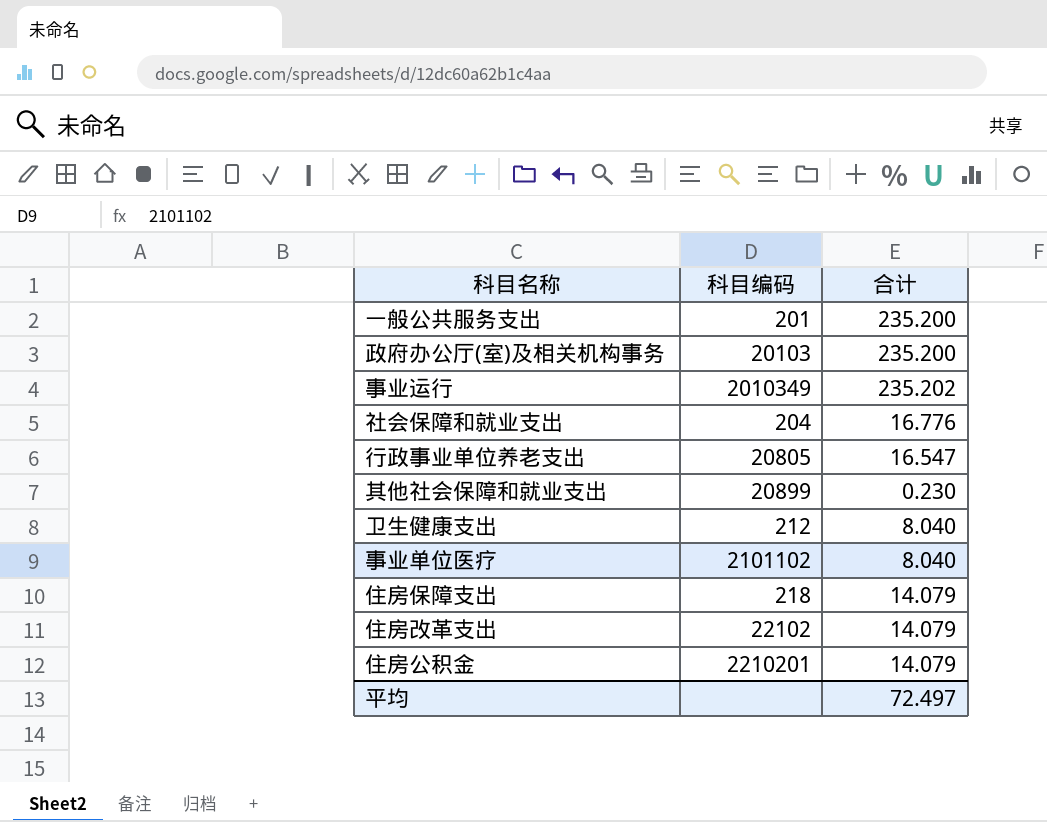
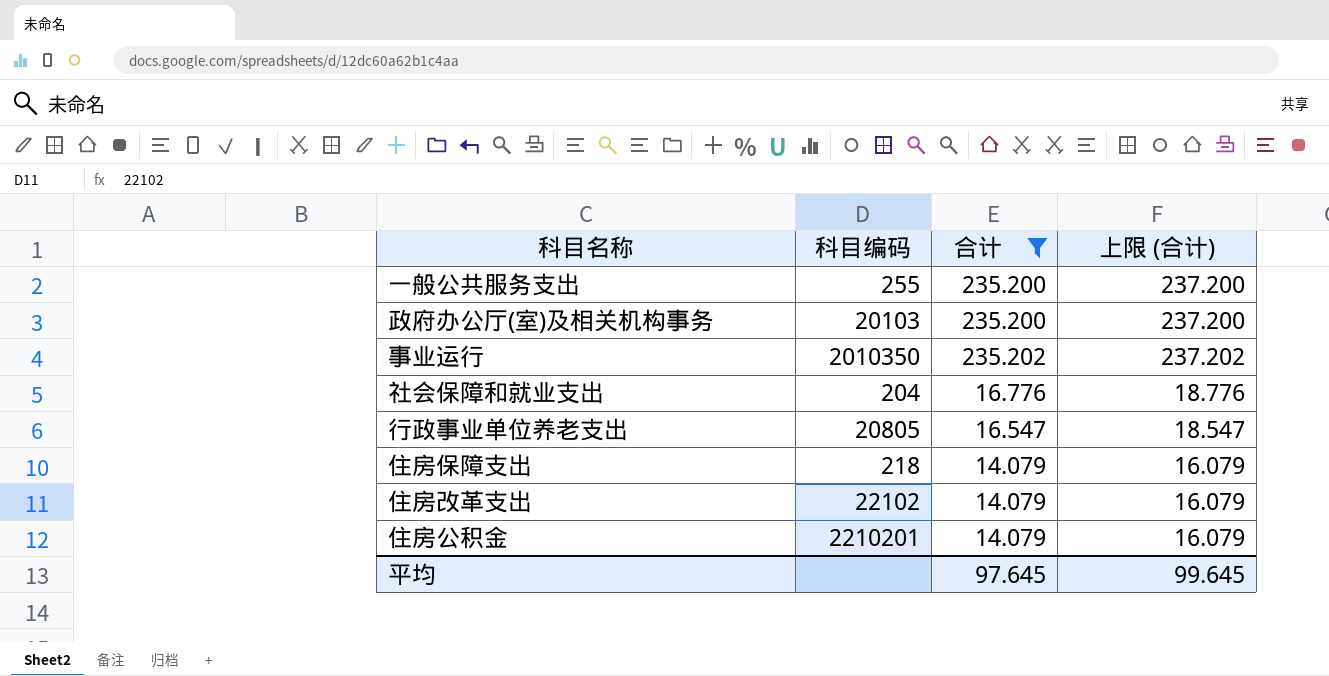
filter: none -> 合计 >= 14.079
column 上限 (合计) | formula: none -> [合计] + 2
一般公共服务支出 | 科目编码: 201 -> 255
事业运行 | 科目编码: 2010349 -> 2010350
平均 | 合计: 72.497 -> 97.645

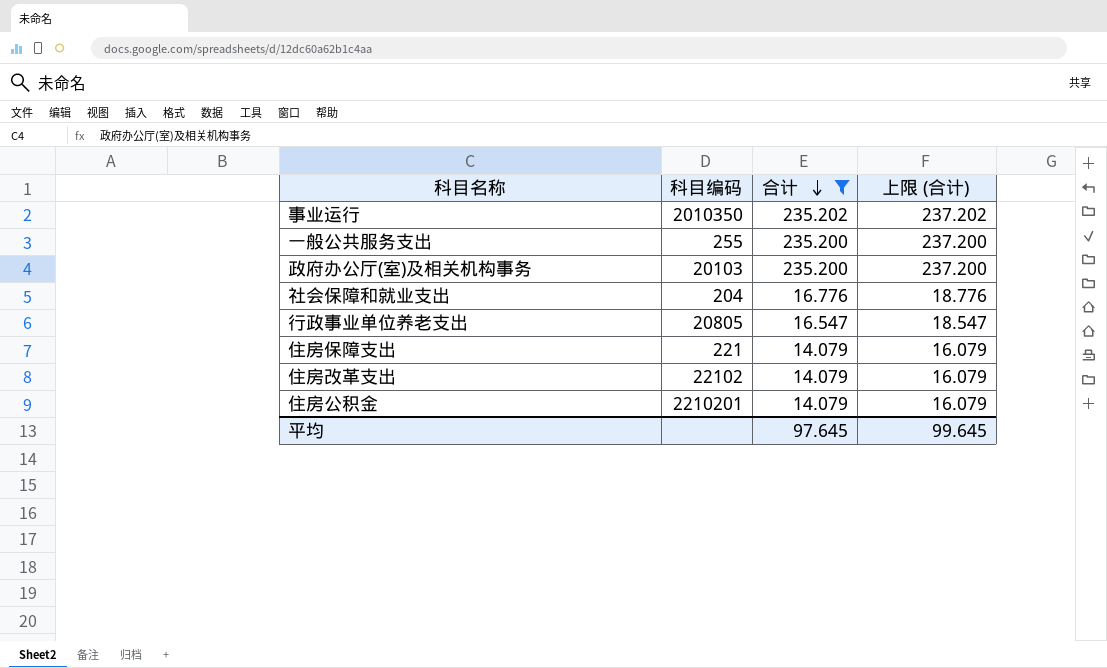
row order: none -> 合计 descending
住房保障支出 | 科目编码: 218 -> 221

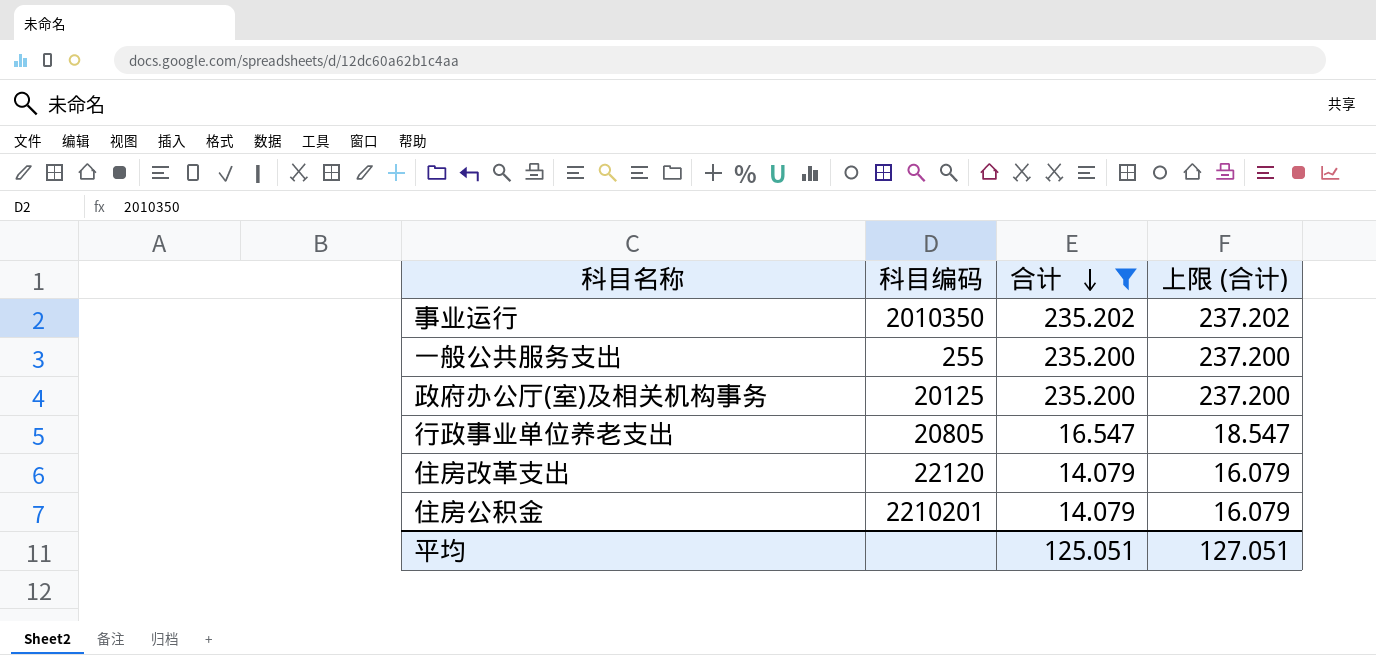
row 社会保障和就业支出: 204 | 16.776 | 18.776 -> none
row 住房保障支出: 221 | 14.079 | 16.079 -> none
政府办公厅(室)及相关机构事务 | 科目编码: 20103 -> 20125
住房改革支出 | 科目编码: 22102 -> 22120
平均 | 合计: 97.645 -> 125.051
平均 | 上限 (合计): 99.645 -> 127.051

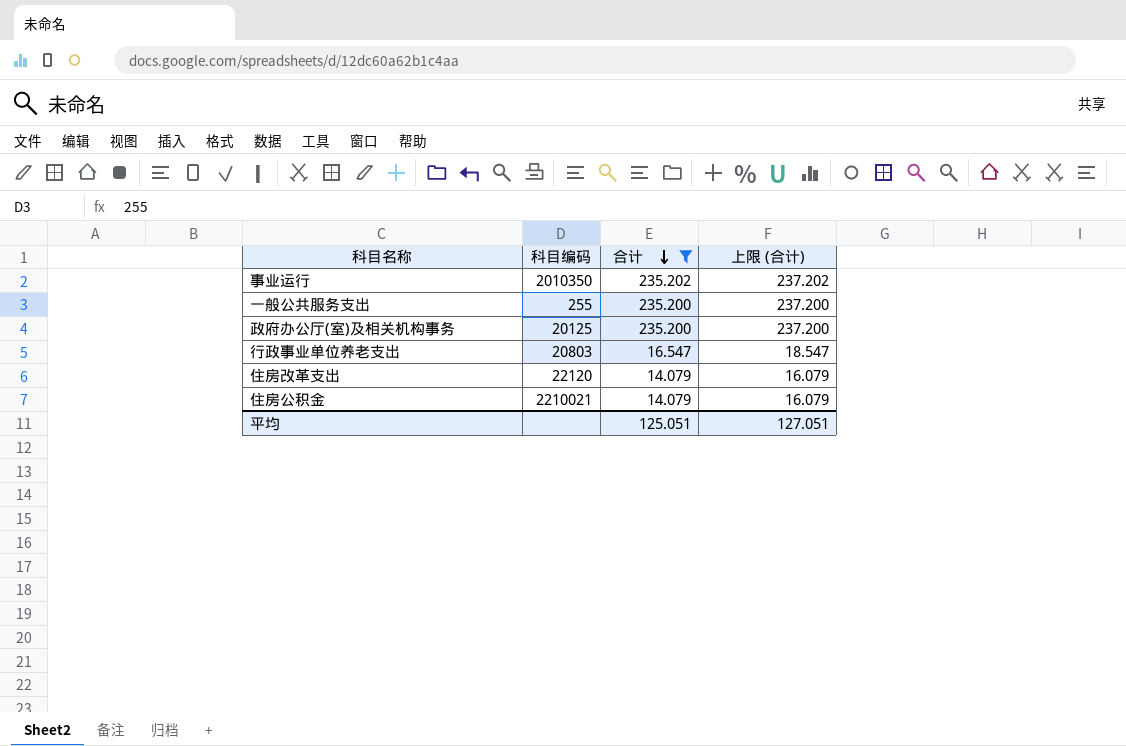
行政事业单位养老支出 | 科目编码: 20805 -> 20803
住房公积金 | 科目编码: 2210201 -> 2210021

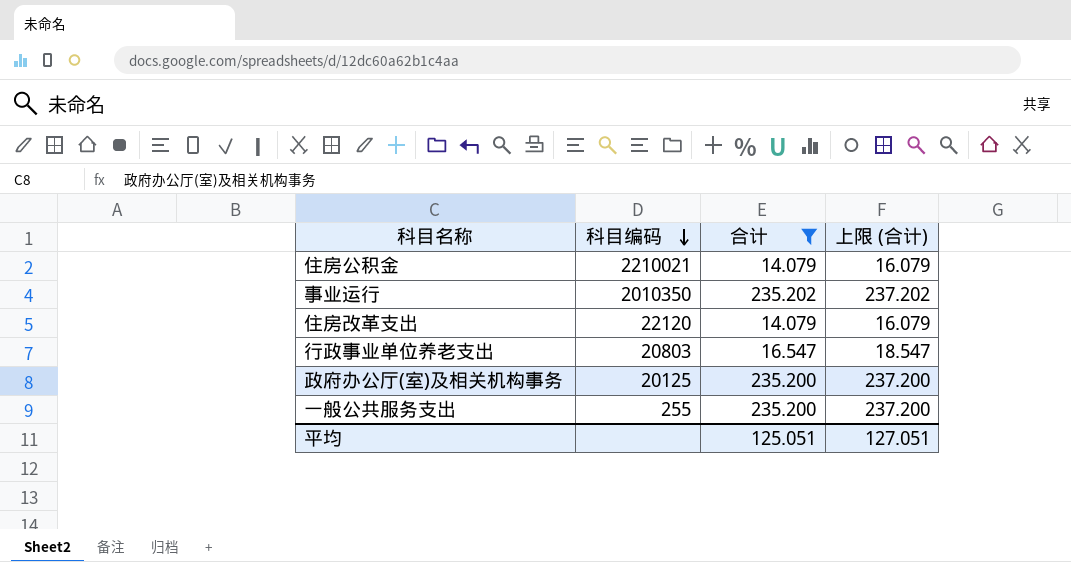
row order: 合计 descending -> 科目编码 descending

